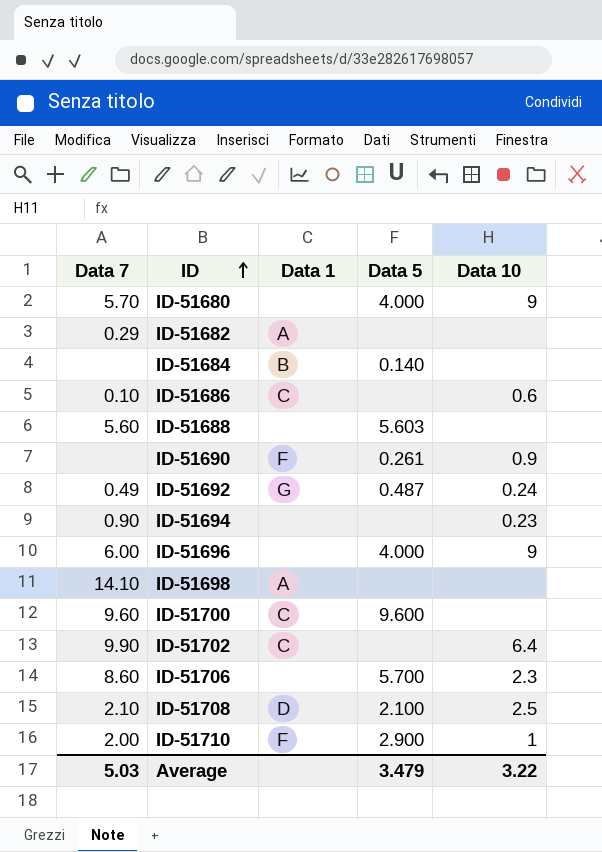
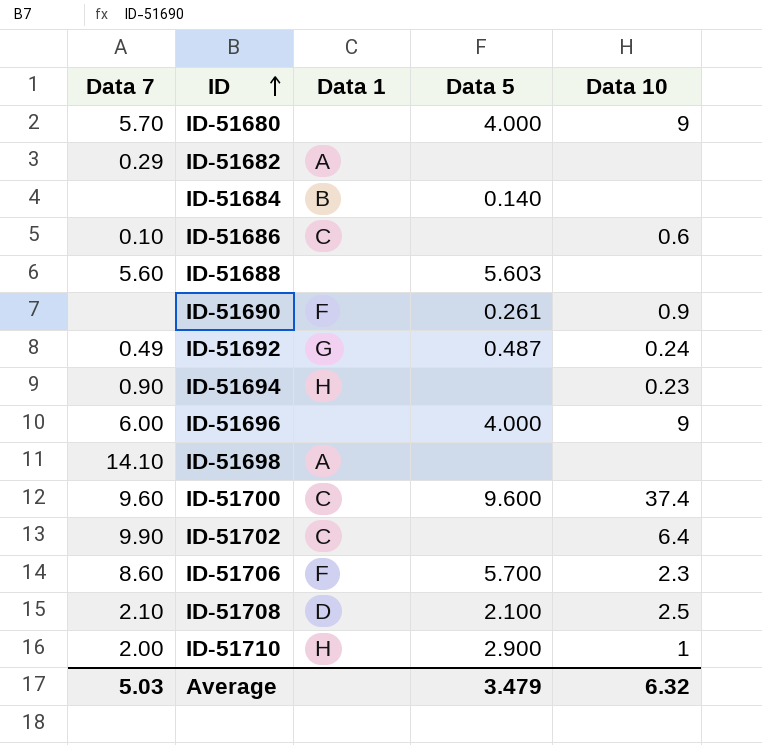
ID-51694 | Data 1: none -> H
ID-51700 | Data 10: none -> 37.4
ID-51706 | Data 1: none -> F
ID-51710 | Data 1: F -> H
Average | Data 10: 3.22 -> 6.32

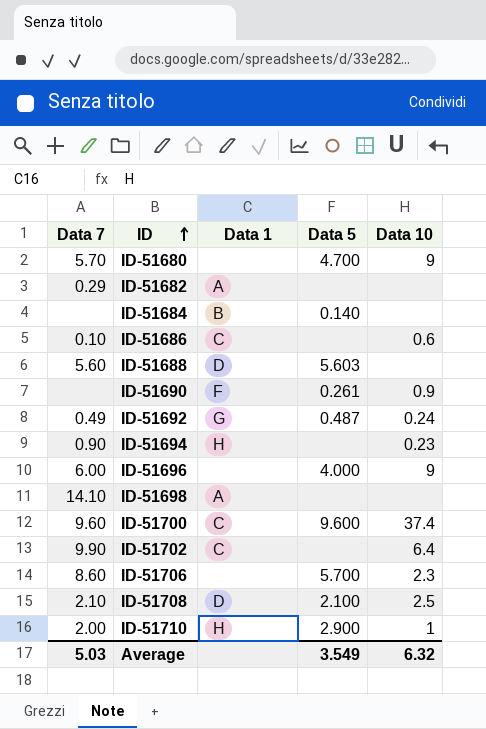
ID-51680 | Data 5: 4.000 -> 4.700
ID-51688 | Data 1: none -> D
ID-51706 | Data 1: F -> none
Average | Data 5: 3.479 -> 3.549

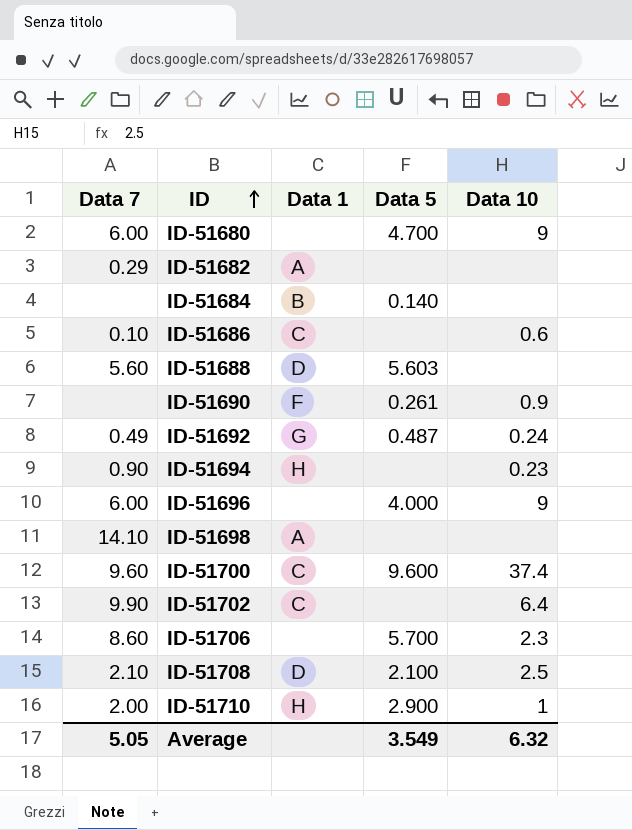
ID-51680 | Data 7: 5.70 -> 6.00
Average | Data 7: 5.03 -> 5.05

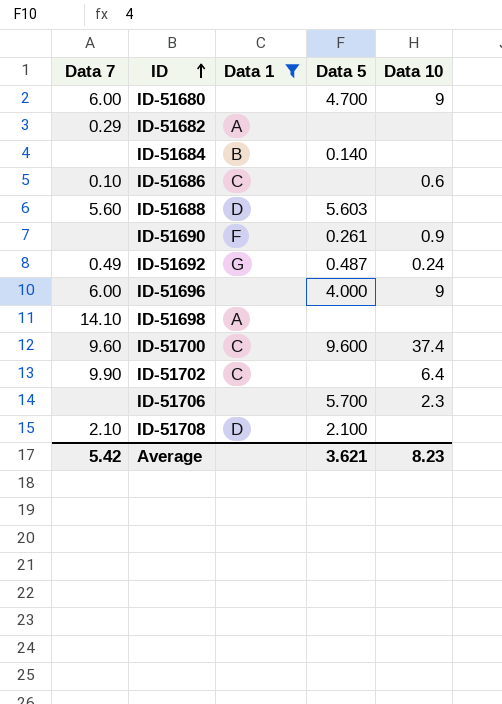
filter: none -> Data 1 != H
ID-51706 | Data 7: 8.60 -> none
ID-51708 | Data 10: 2.5 -> none
Average | Data 7: 5.05 -> 5.42
Average | Data 5: 3.549 -> 3.621
Average | Data 10: 6.32 -> 8.23

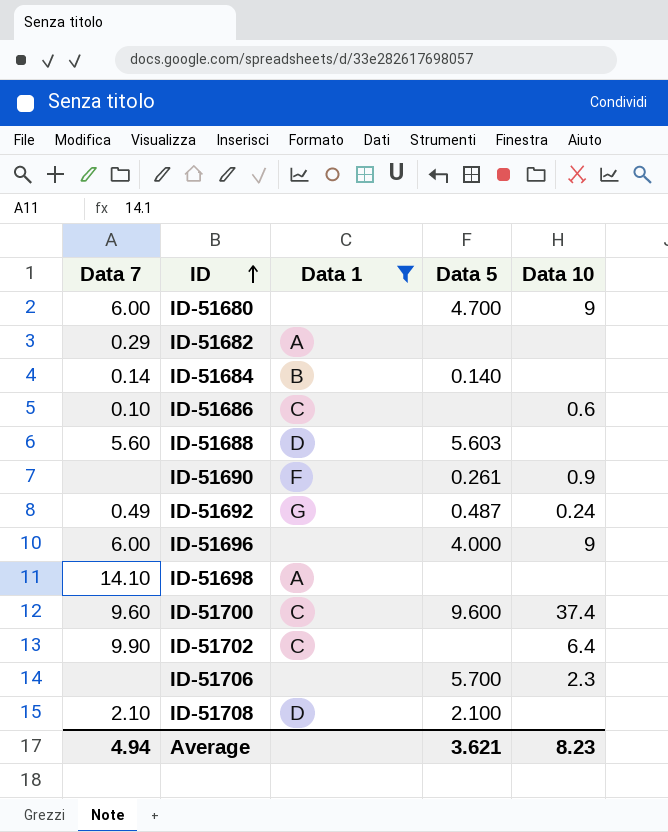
ID-51684 | Data 7: none -> 0.14
Average | Data 7: 5.42 -> 4.94

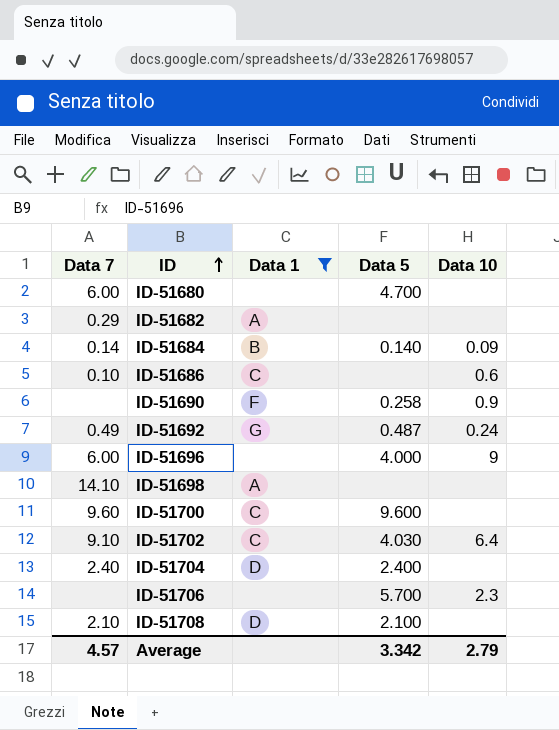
row ID-51688: 5.60 | D | 5.603 | none -> none
ID-51680 | Data 10: 9 -> none
ID-51684 | Data 10: none -> 0.09
ID-51690 | Data 5: 0.261 -> 0.258
ID-51700 | Data 10: 37.4 -> none
ID-51702 | Data 7: 9.90 -> 9.10
ID-51702 | Data 5: none -> 4.030
row ID-51704: none -> 2.40 | D | 2.400 | none
Average | Data 7: 4.94 -> 4.57
Average | Data 5: 3.621 -> 3.342
Average | Data 10: 8.23 -> 2.79

